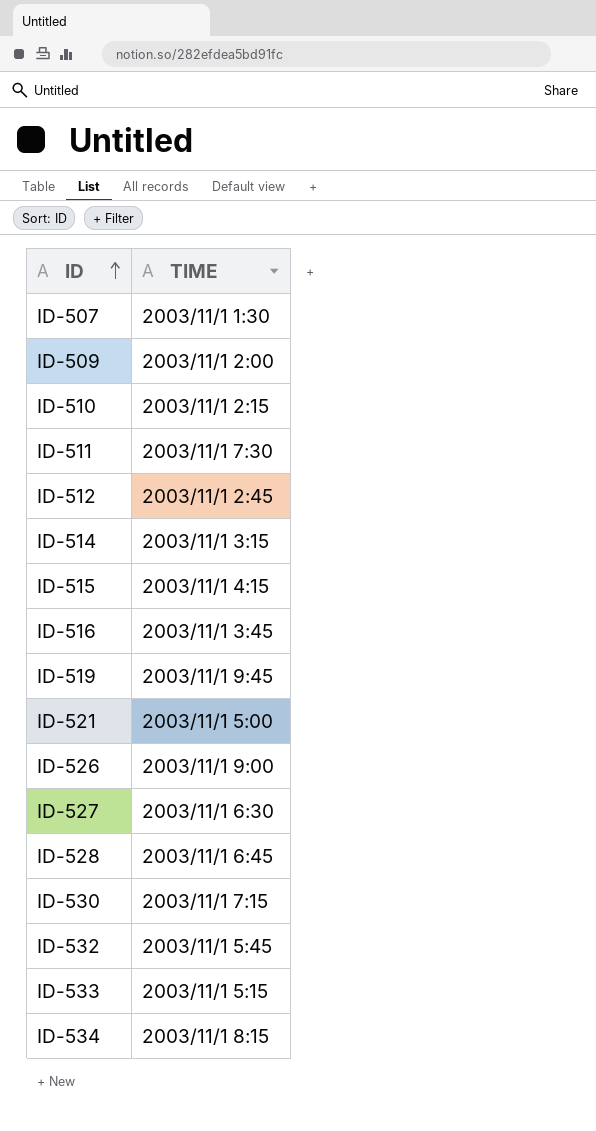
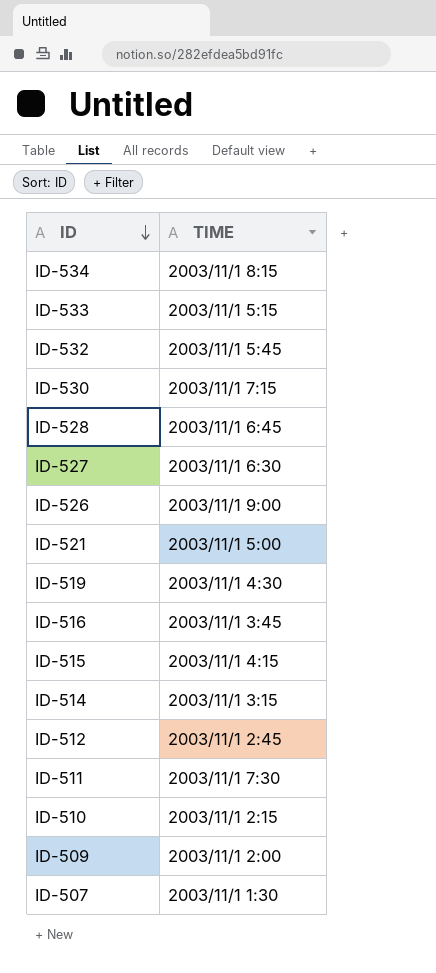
row order: ID ascending -> ID descending
ID-519 | TIME: 2003/11/1 9:45 -> 2003/11/1 4:30

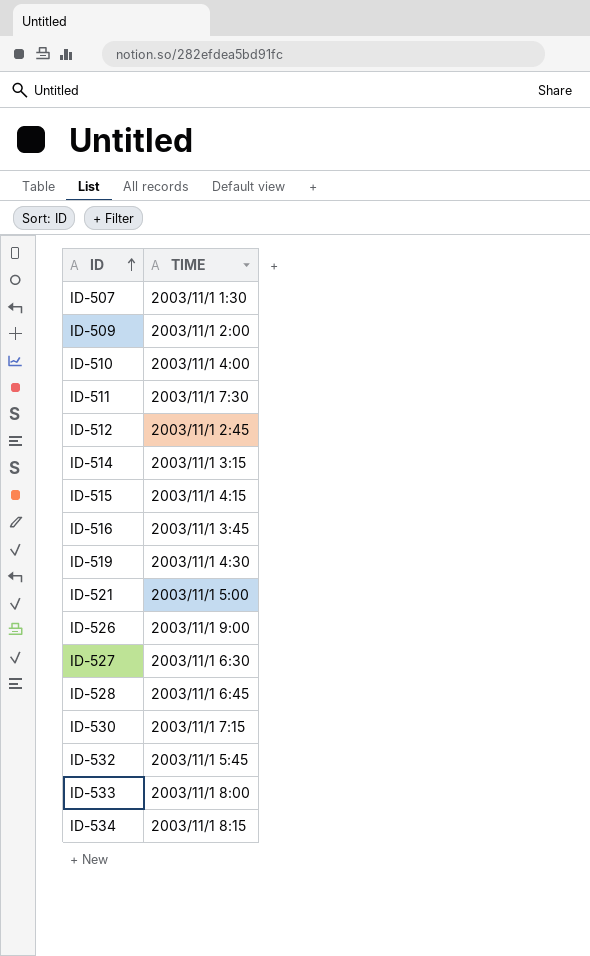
row order: ID descending -> ID ascending
ID-510 | TIME: 2003/11/1 2:15 -> 2003/11/1 4:00
ID-533 | TIME: 2003/11/1 5:15 -> 2003/11/1 8:00

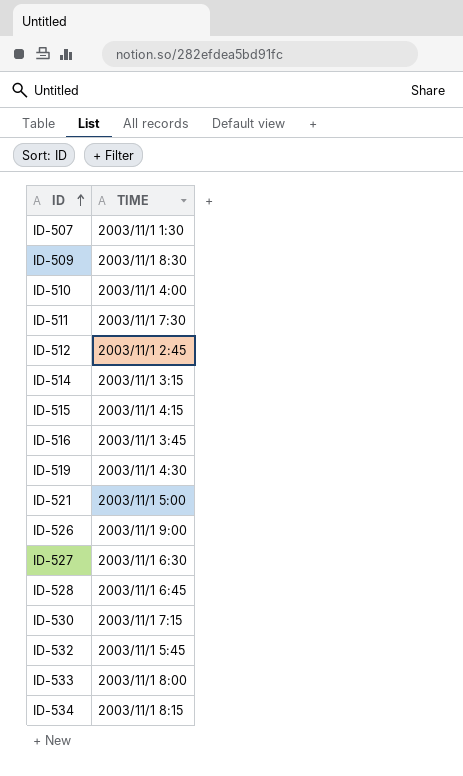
ID-509 | TIME: 2003/11/1 2:00 -> 2003/11/1 8:30

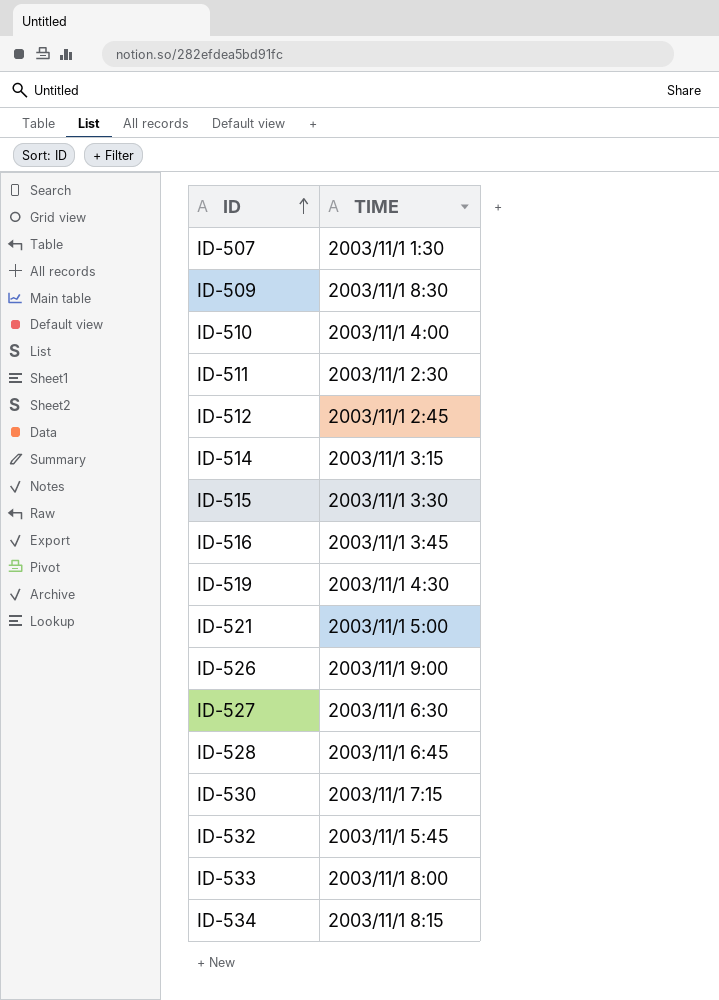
ID-511 | TIME: 2003/11/1 7:30 -> 2003/11/1 2:30
ID-515 | TIME: 2003/11/1 4:15 -> 2003/11/1 3:30

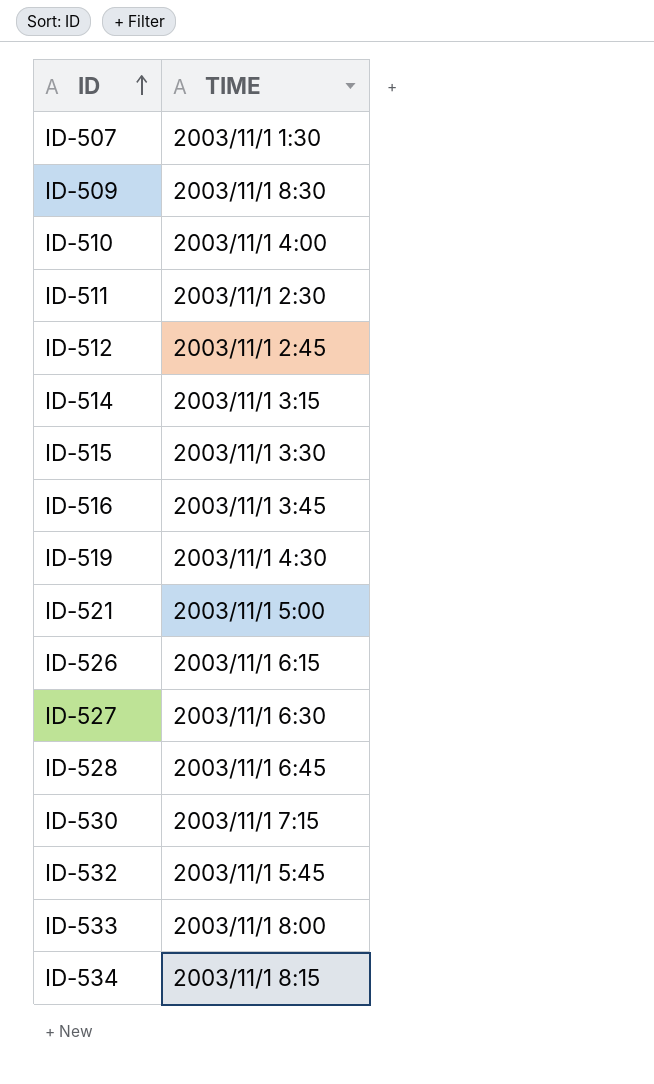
ID-526 | TIME: 2003/11/1 9:00 -> 2003/11/1 6:15

